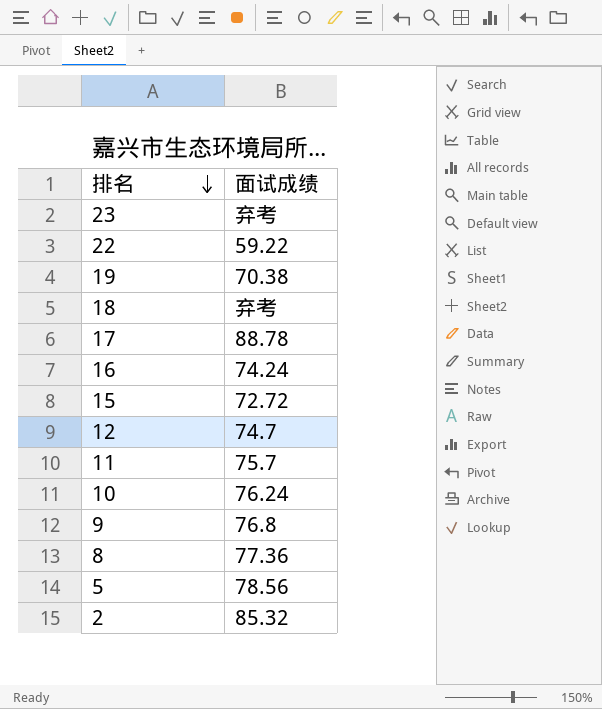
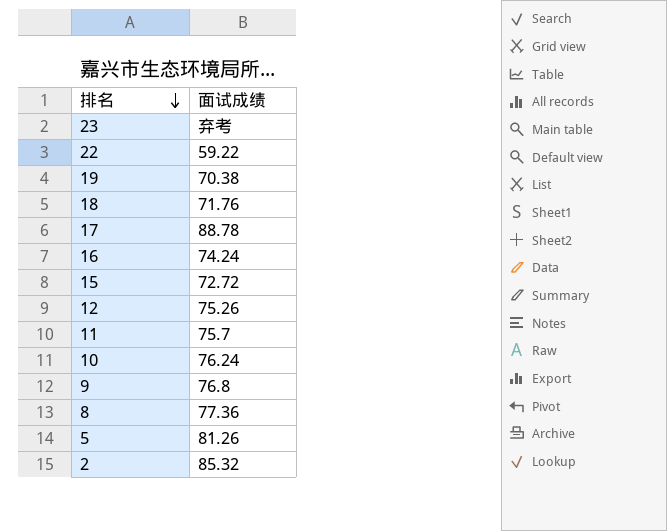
18 | 面试成绩: 弃考 -> 71.76
12 | 面试成绩: 74.7 -> 75.26
5 | 面试成绩: 78.56 -> 81.26

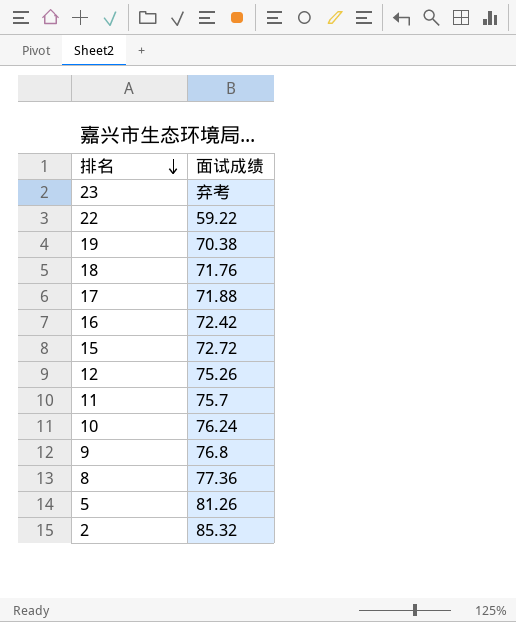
17 | 面试成绩: 88.78 -> 71.88
16 | 面试成绩: 74.24 -> 72.42

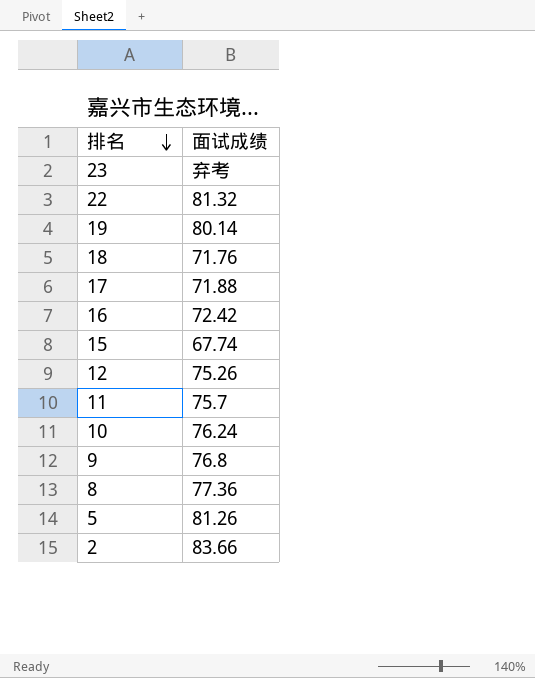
22 | 面试成绩: 59.22 -> 81.32
19 | 面试成绩: 70.38 -> 80.14
15 | 面试成绩: 72.72 -> 67.74
2 | 面试成绩: 85.32 -> 83.66

